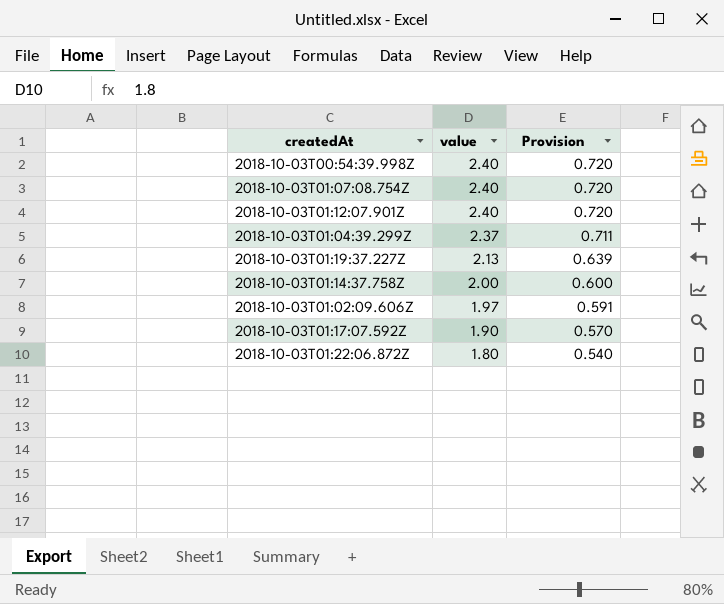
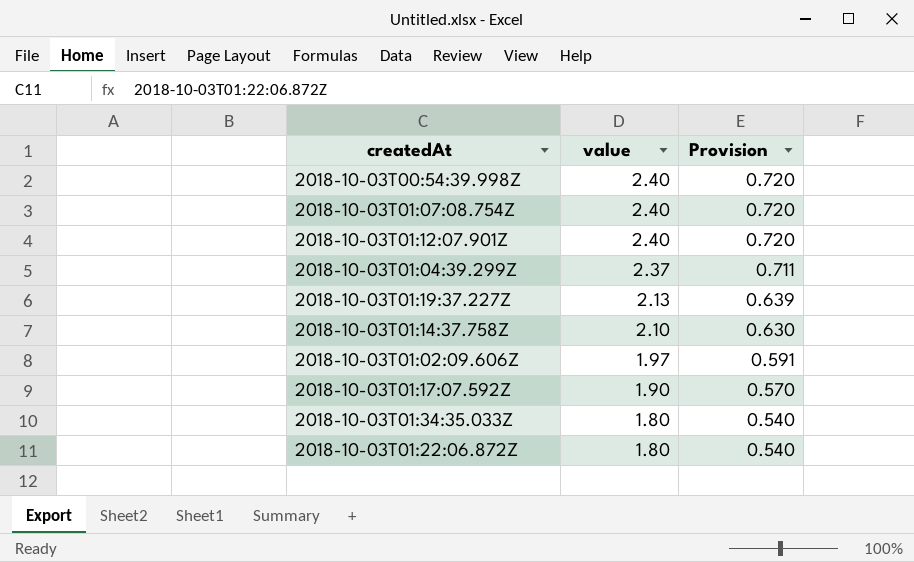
2018-10-03T01:14:37.758Z | value: 2.00 -> 2.10
2018-10-03T01:14:37.758Z | Provision: 0.600 -> 0.630
row 2018-10-03T01:34:35.033Z: none -> 1.80 | 0.540

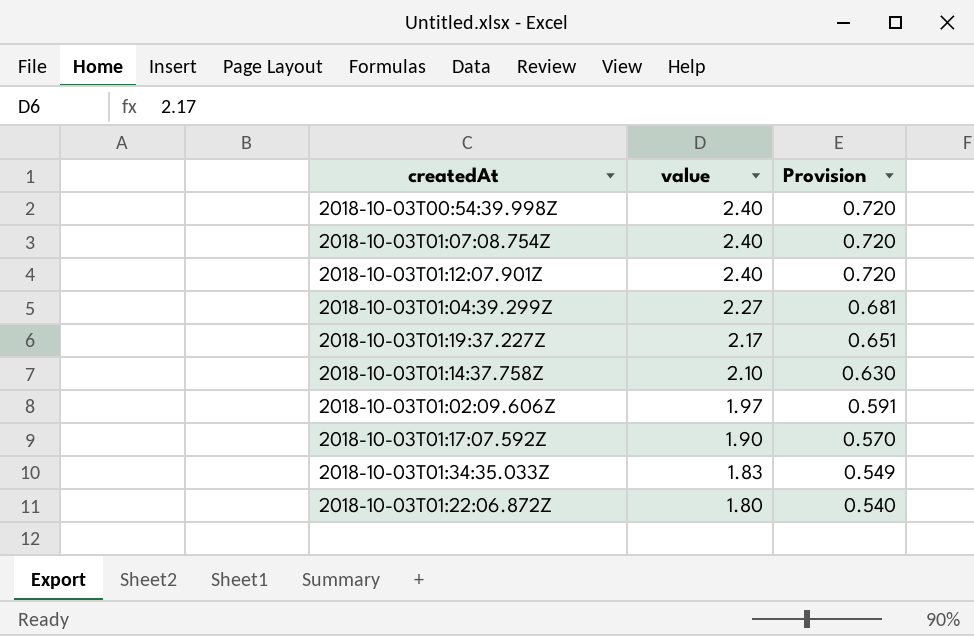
2018-10-03T01:04:39.299Z | value: 2.37 -> 2.27
2018-10-03T01:04:39.299Z | Provision: 0.711 -> 0.681
2018-10-03T01:19:37.227Z | value: 2.13 -> 2.17
2018-10-03T01:19:37.227Z | Provision: 0.639 -> 0.651
2018-10-03T01:34:35.033Z | value: 1.80 -> 1.83
2018-10-03T01:34:35.033Z | Provision: 0.540 -> 0.549

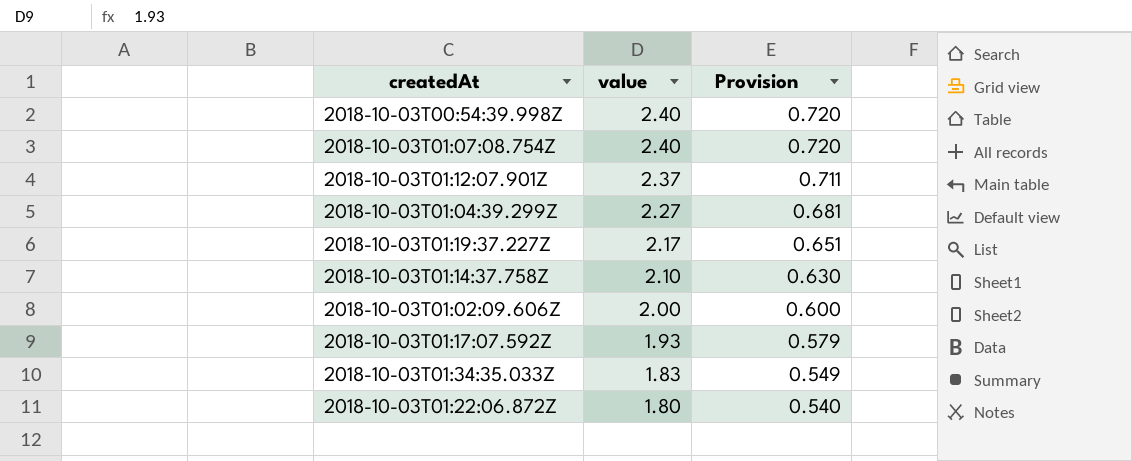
2018-10-03T01:12:07.901Z | value: 2.40 -> 2.37
2018-10-03T01:12:07.901Z | Provision: 0.720 -> 0.711
2018-10-03T01:02:09.606Z | value: 1.97 -> 2.00
2018-10-03T01:02:09.606Z | Provision: 0.591 -> 0.600
2018-10-03T01:17:07.592Z | value: 1.90 -> 1.93
2018-10-03T01:17:07.592Z | Provision: 0.570 -> 0.579

